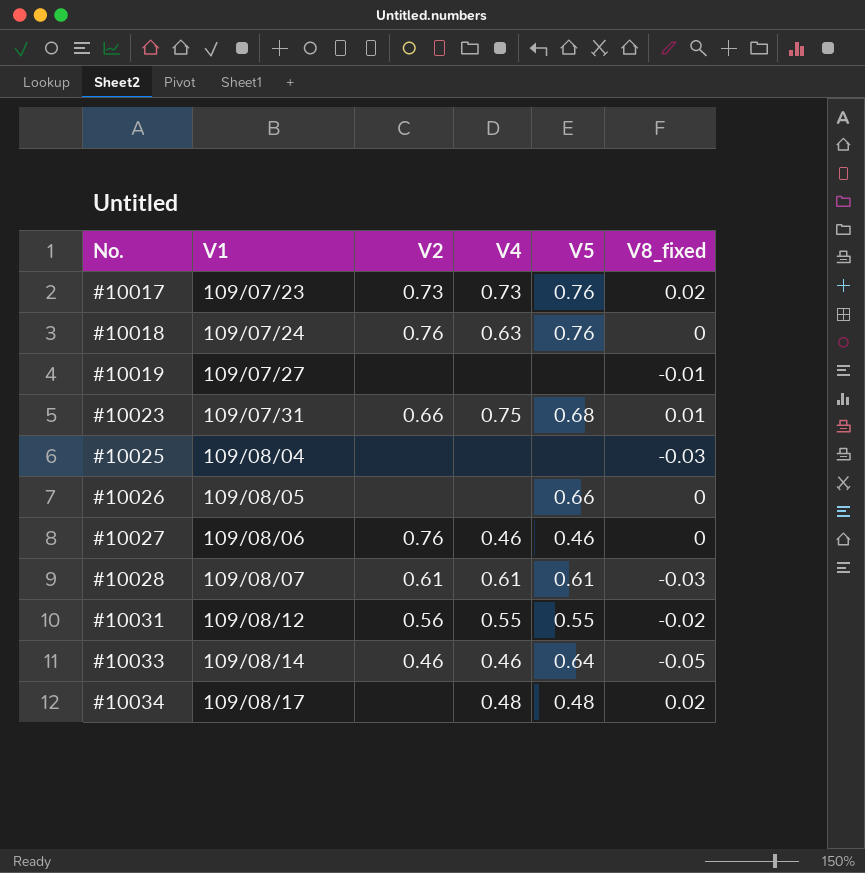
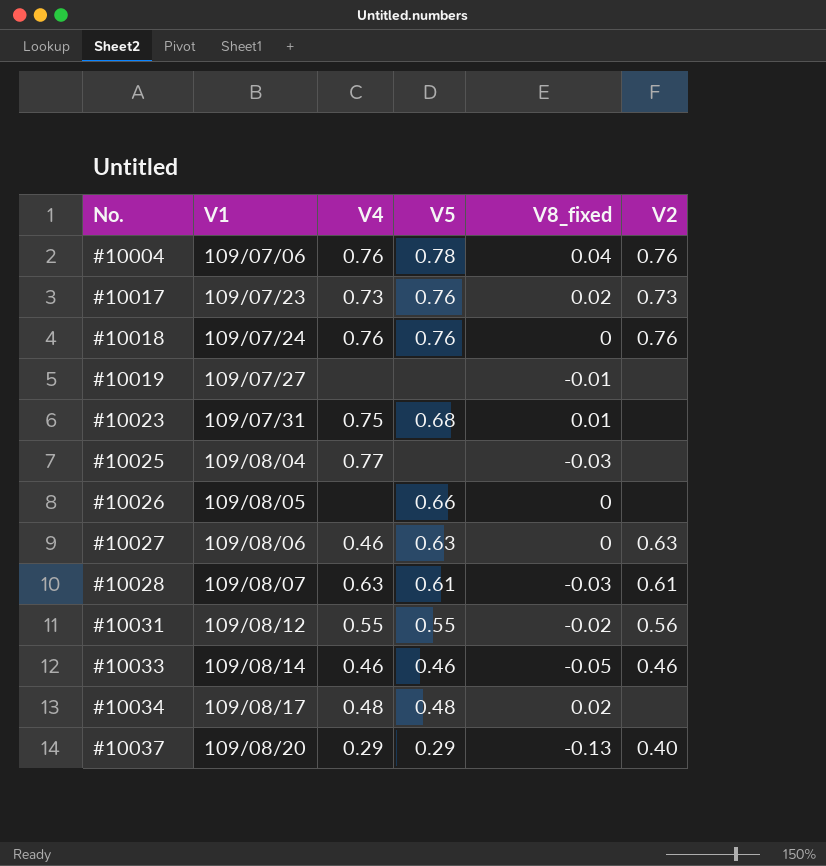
column V2 | position: 3 -> 6
row #10004: none -> 109/07/06 | 0.76 | 0.78 | 0.04 | 0.76
#10018 | V4: 0.63 -> 0.76
#10023 | V2: 0.66 -> none
#10025 | V4: none -> 0.77
#10027 | V5: 0.46 -> 0.63
#10027 | V2: 0.76 -> 0.63
#10028 | V4: 0.61 -> 0.63
#10033 | V5: 0.64 -> 0.46
row #10037: none -> 109/08/20 | 0.29 | 0.29 | -0.13 | 0.40

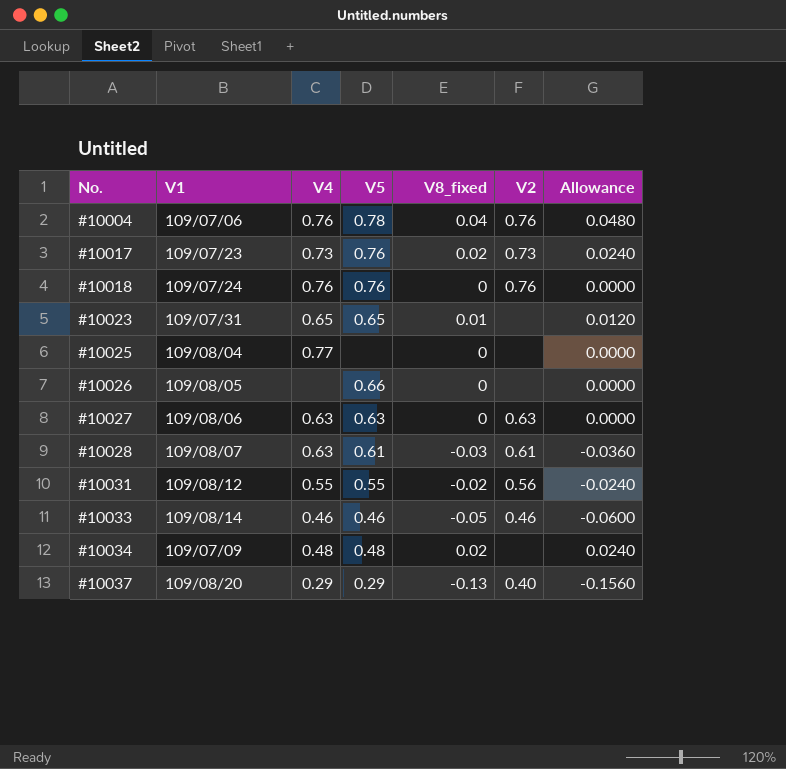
column Allowance | formula: none -> [V8_fixed] * 1.2
row #10019: 109/07/27 | none | none | -0.01 | none -> none
#10023 | V4: 0.75 -> 0.65
#10023 | V5: 0.68 -> 0.65
#10025 | V8_fixed: -0.03 -> 0
#10027 | V4: 0.46 -> 0.63
#10034 | V1: 109/08/17 -> 109/07/09

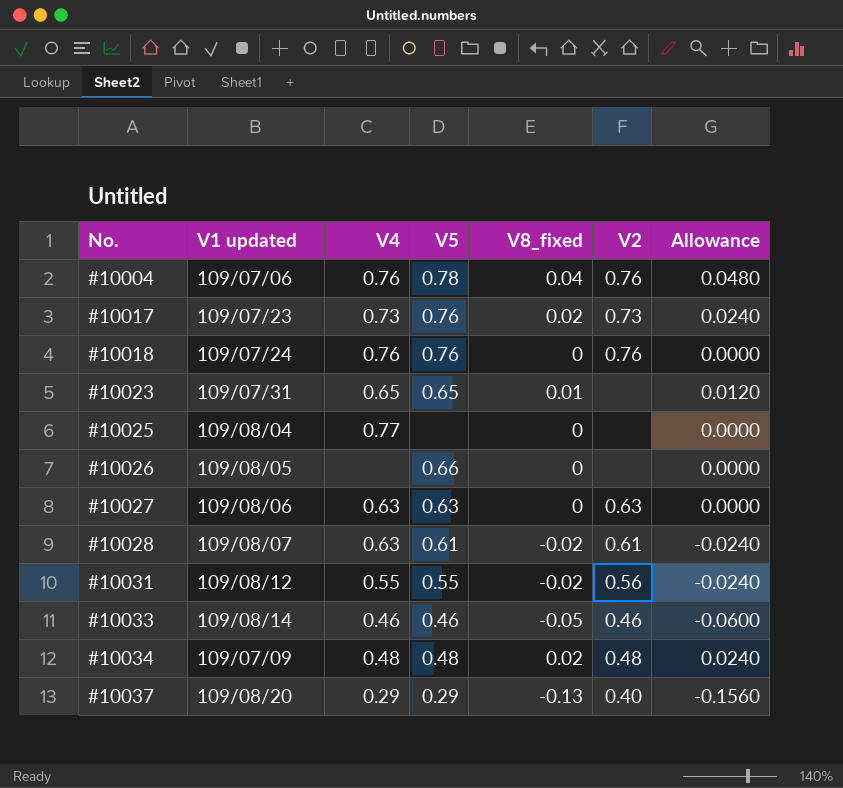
column name: V1 -> V1 updated
#10028 | V8_fixed: -0.03 -> -0.02
#10028 | Allowance: -0.0360 -> -0.0240
#10034 | V2: none -> 0.48

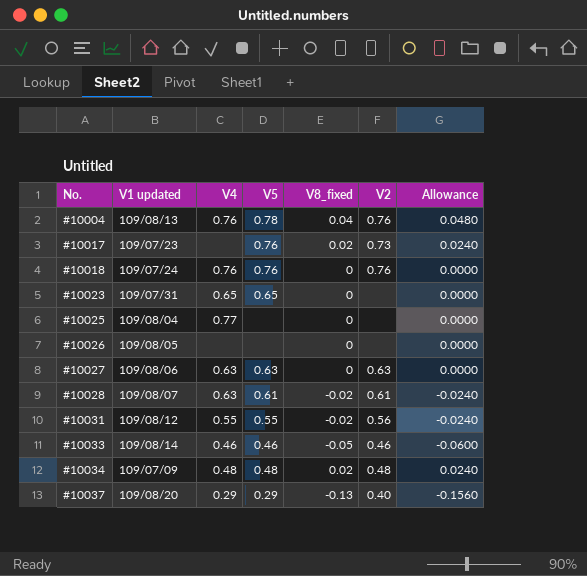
#10004 | V1 updated: 109/07/06 -> 109/08/13
#10017 | V4: 0.73 -> none
#10023 | V8_fixed: 0.01 -> 0
#10023 | Allowance: 0.0120 -> 0.0000
#10026 | V5: 0.66 -> none

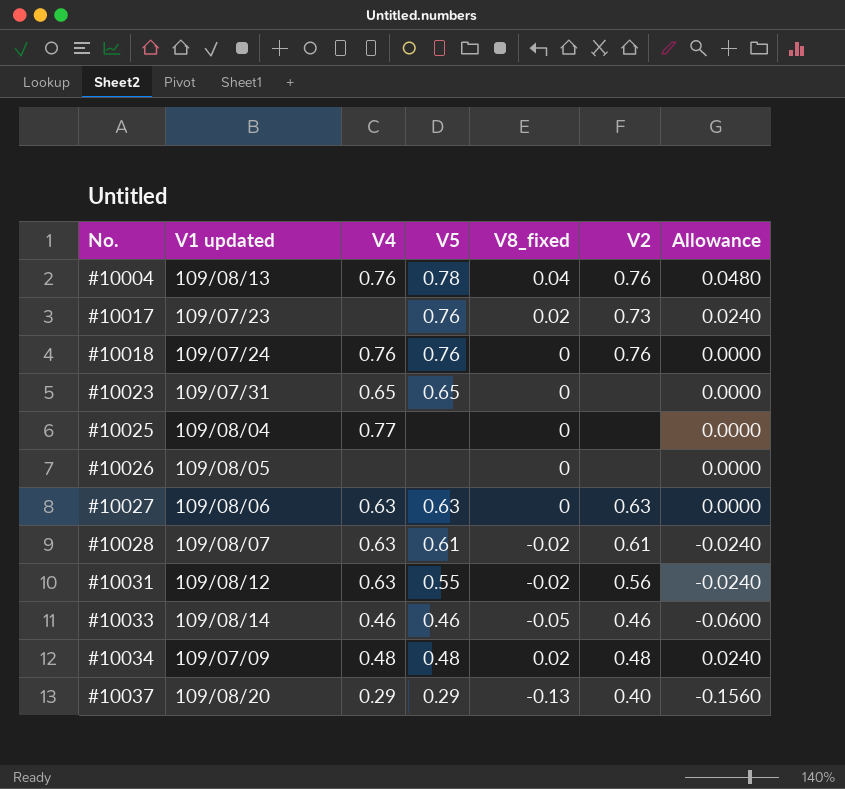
#10031 | V4: 0.55 -> 0.63

